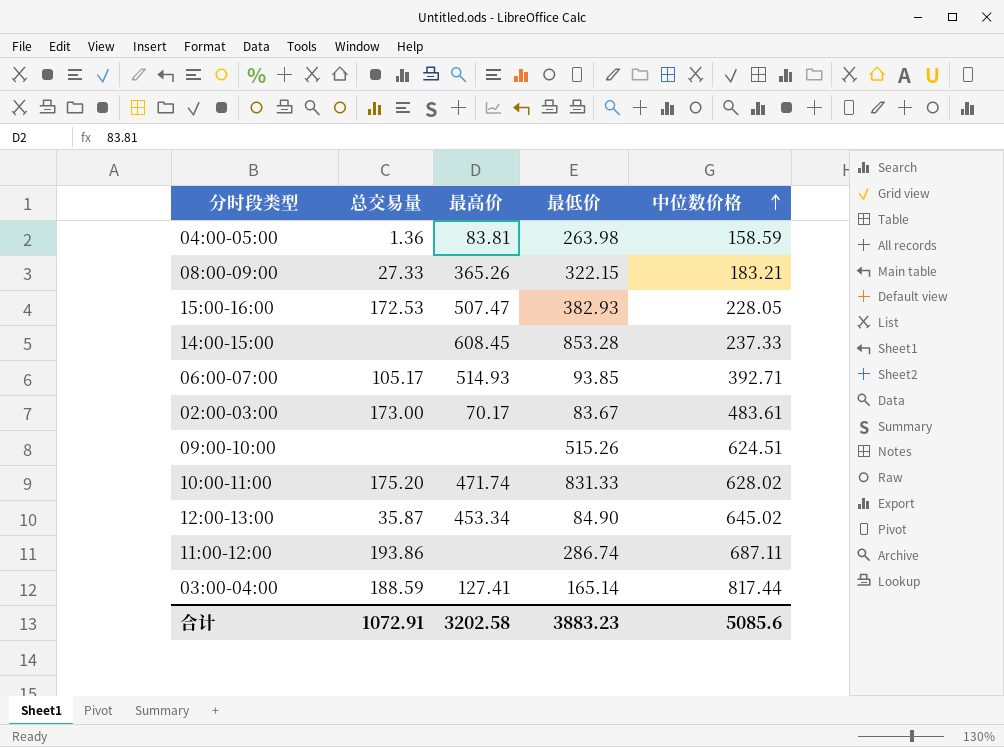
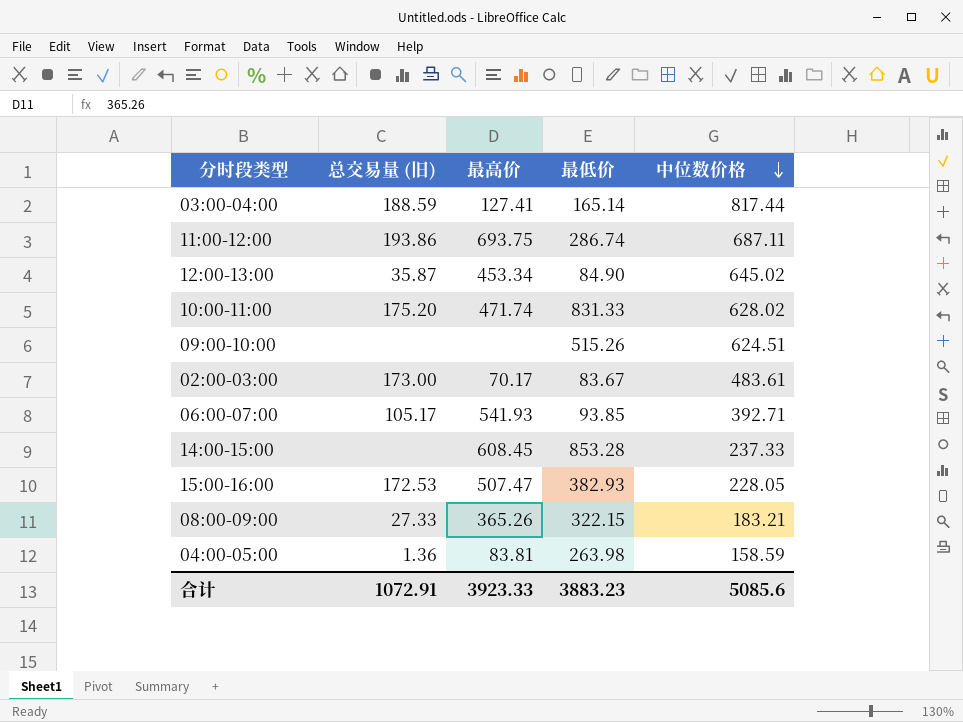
row order: 中位数价格 ascending -> 中位数价格 descending
column name: 总交易量 -> 总交易量 (旧)
11:00-12:00 | 最高价: none -> 693.75
06:00-07:00 | 最高价: 514.93 -> 541.93
合计 | 最高价: 3202.58 -> 3923.33

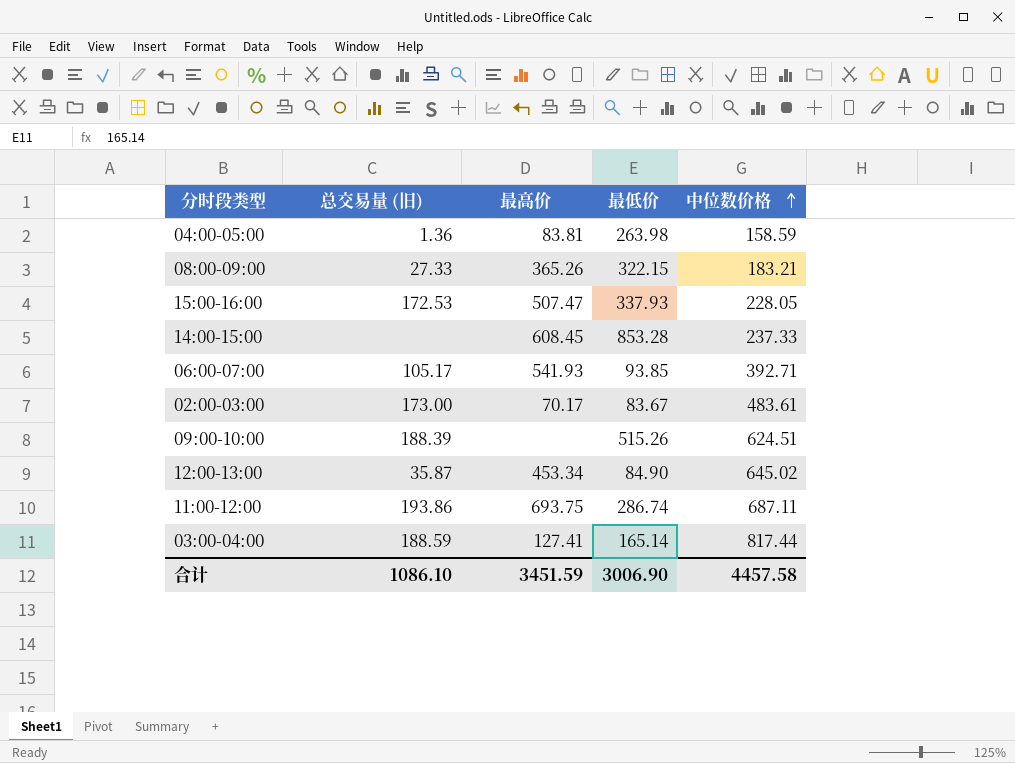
row order: 中位数价格 descending -> 中位数价格 ascending
row 10:00-11:00: 175.20 | 471.74 | 831.33 | 628.02 -> none
15:00-16:00 | 最低价: 382.93 -> 337.93
09:00-10:00 | 总交易量 (旧): none -> 188.39
合计 | 总交易量 (旧): 1072.91 -> 1086.10
合计 | 最高价: 3923.33 -> 3451.59
合计 | 最低价: 3883.23 -> 3006.90
合计 | 中位数价格: 5085.6 -> 4457.58

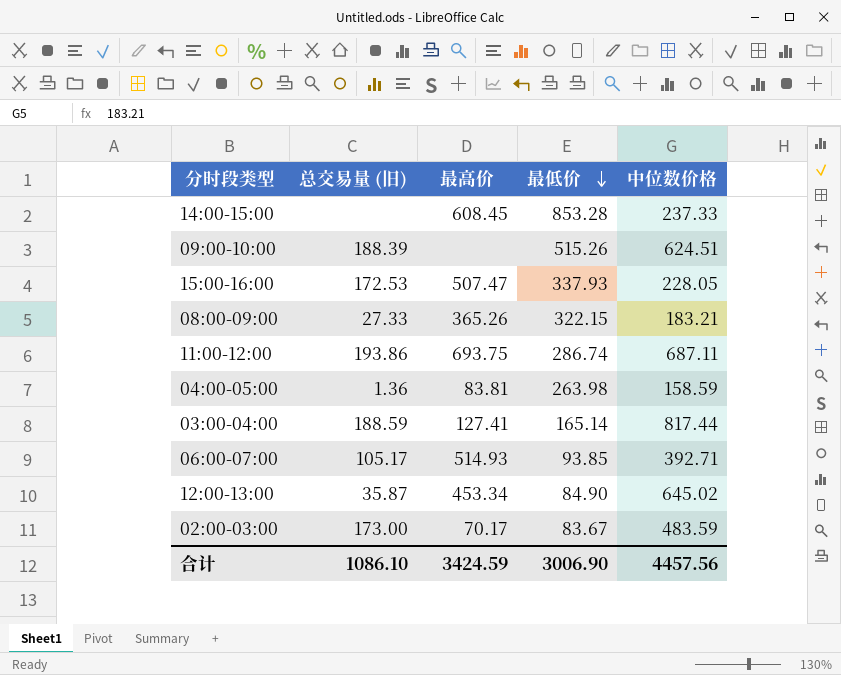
row order: 中位数价格 ascending -> 最低价 descending
06:00-07:00 | 最高价: 541.93 -> 514.93
02:00-03:00 | 中位数价格: 483.61 -> 483.59
合计 | 最高价: 3451.59 -> 3424.59
合计 | 中位数价格: 4457.58 -> 4457.56

